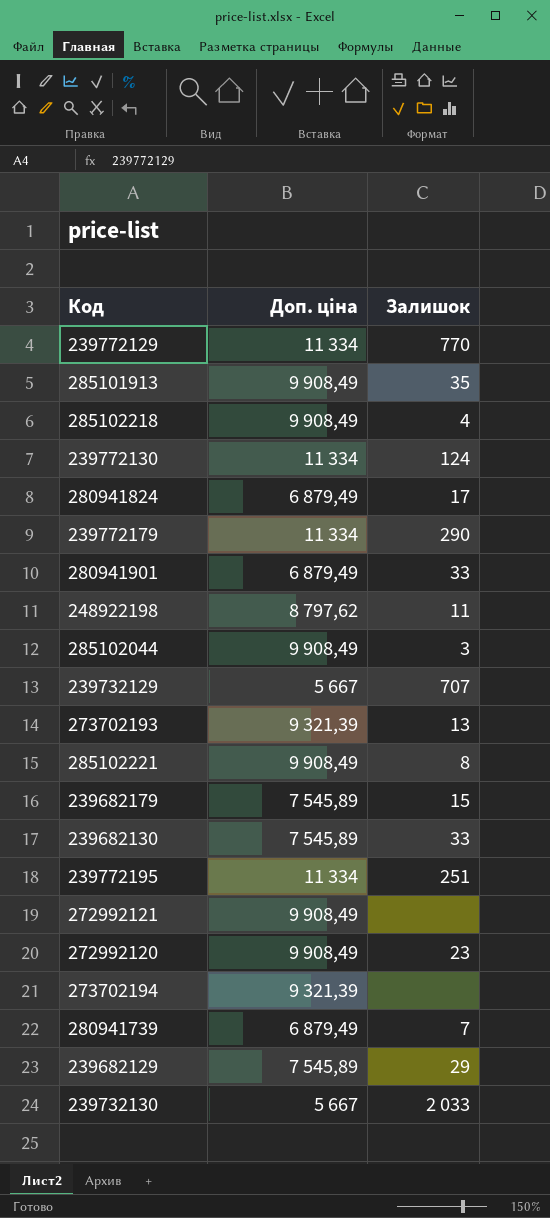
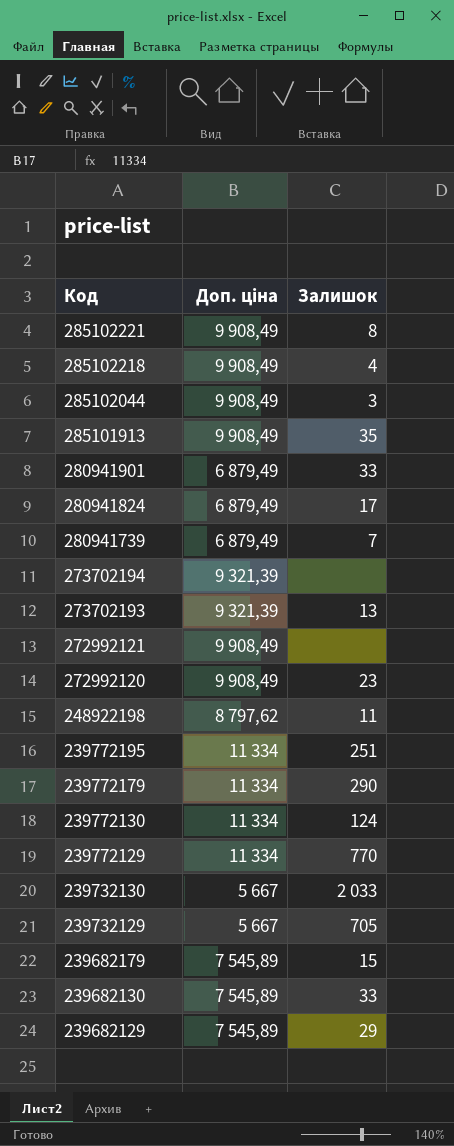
row order: none -> Код descending
239732129 | Залишок: 707 -> 705

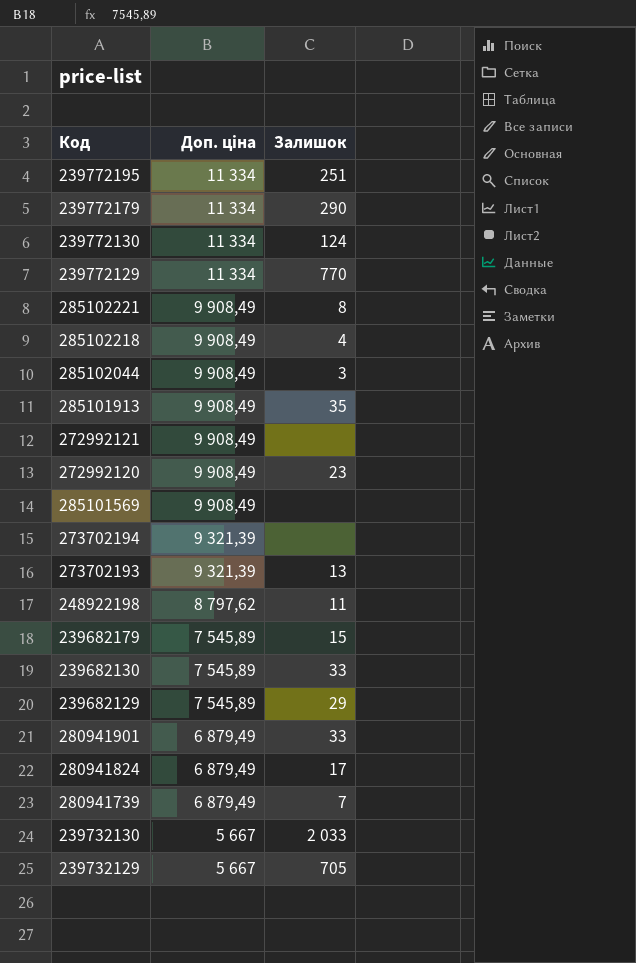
row order: Код descending -> Доп. ціна descending
row 285101569: none -> 9 908,49 | none

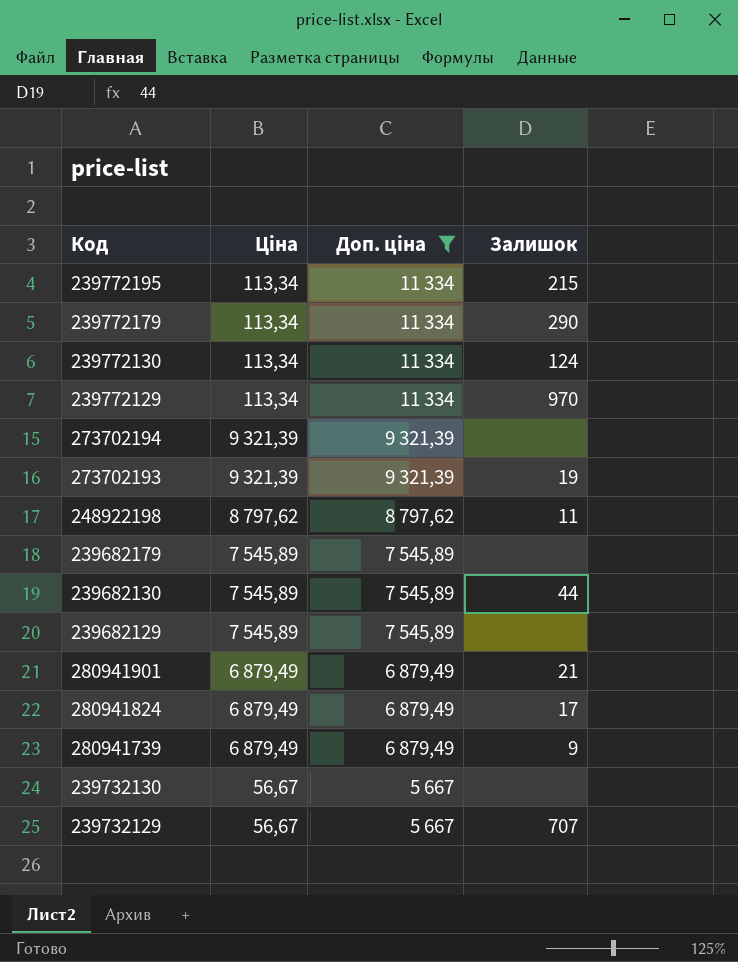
filter: none -> Доп. ціна != 9 908,49
column Ціна | position: none -> 2
239772195 | Залишок: 251 -> 215
239772129 | Залишок: 770 -> 970
273702193 | Залишок: 13 -> 19
239682179 | Залишок: 15 -> none
239682130 | Залишок: 33 -> 44
239682129 | Залишок: 29 -> none
280941901 | Залишок: 33 -> 21
280941739 | Залишок: 7 -> 9
239732130 | Залишок: 2 033 -> none
239732129 | Залишок: 705 -> 707

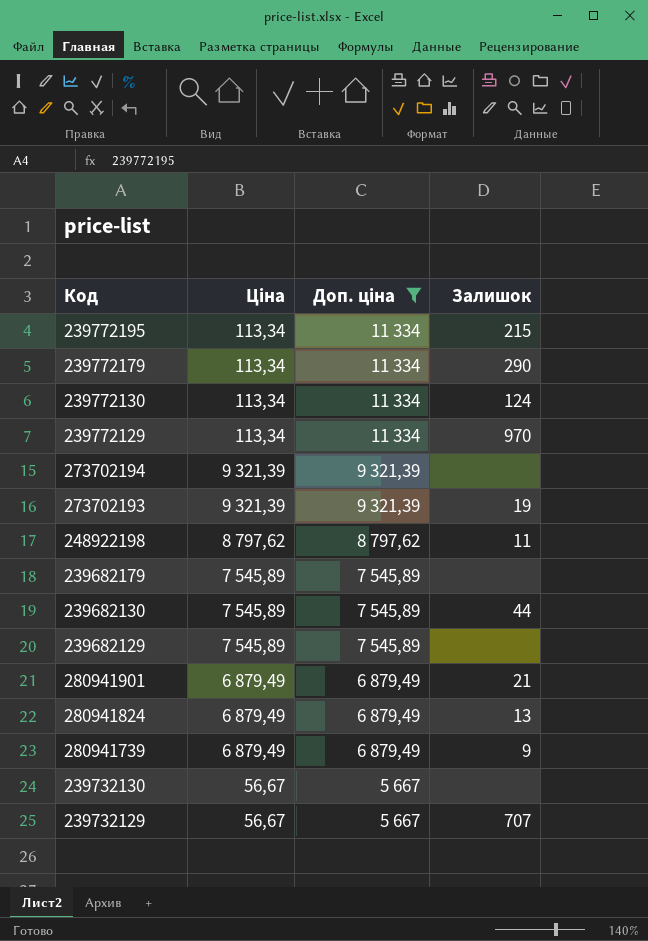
280941824 | Залишок: 17 -> 13

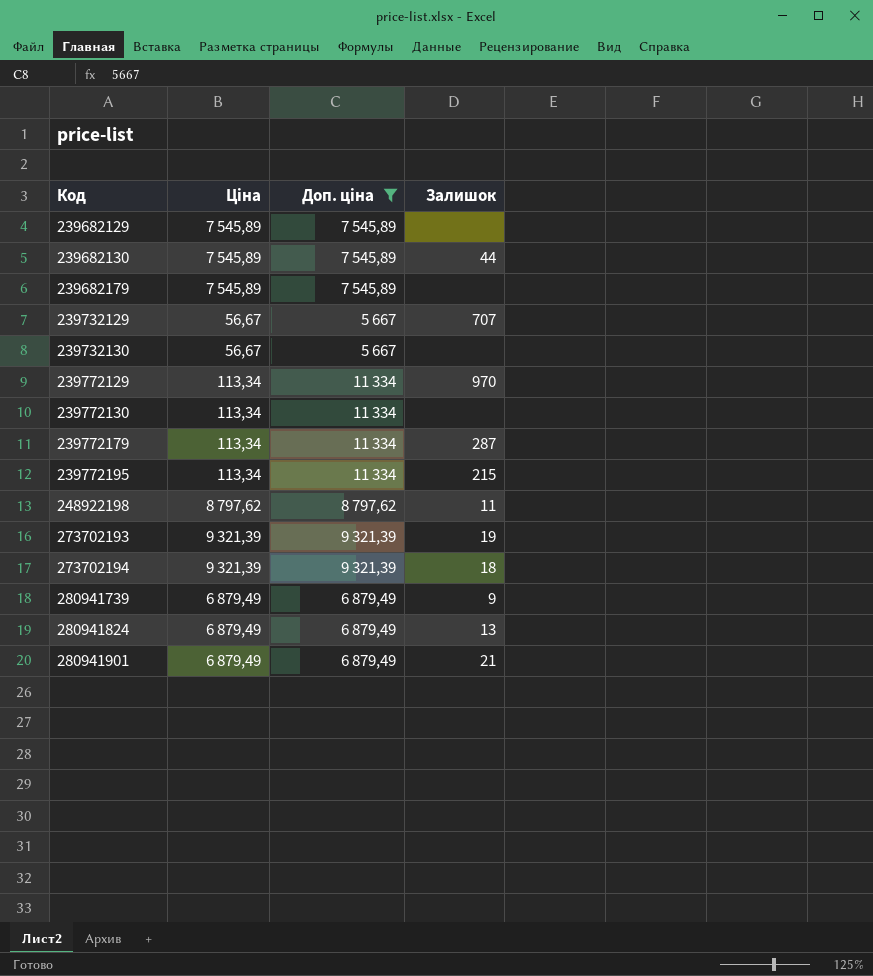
row order: Доп. ціна descending -> Код ascending
239772130 | Залишок: 124 -> none
239772179 | Залишок: 290 -> 287
273702194 | Залишок: none -> 18

